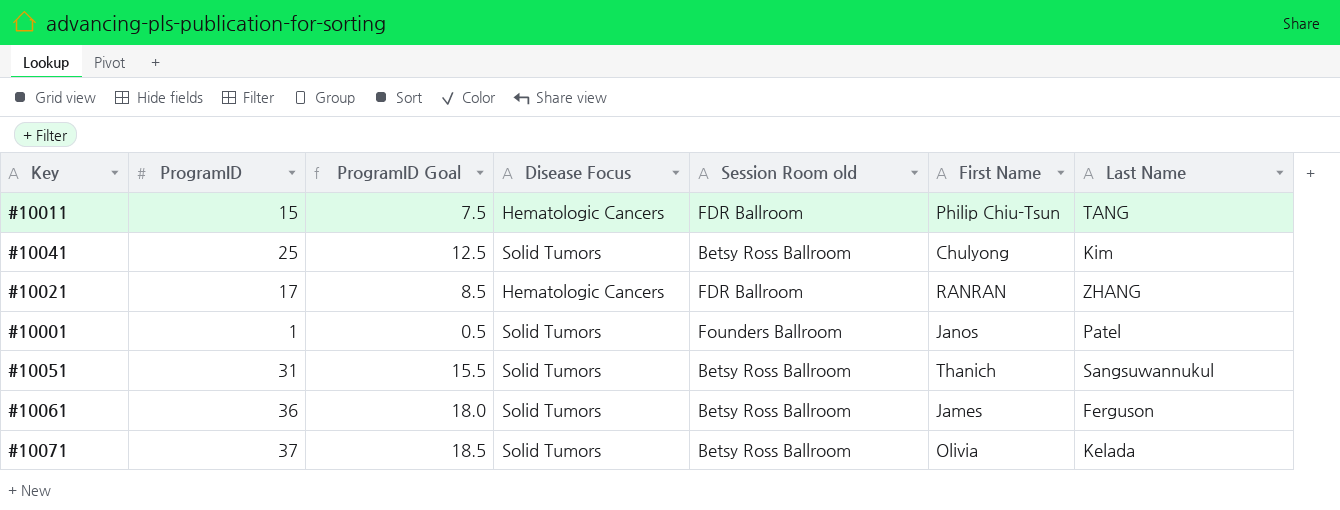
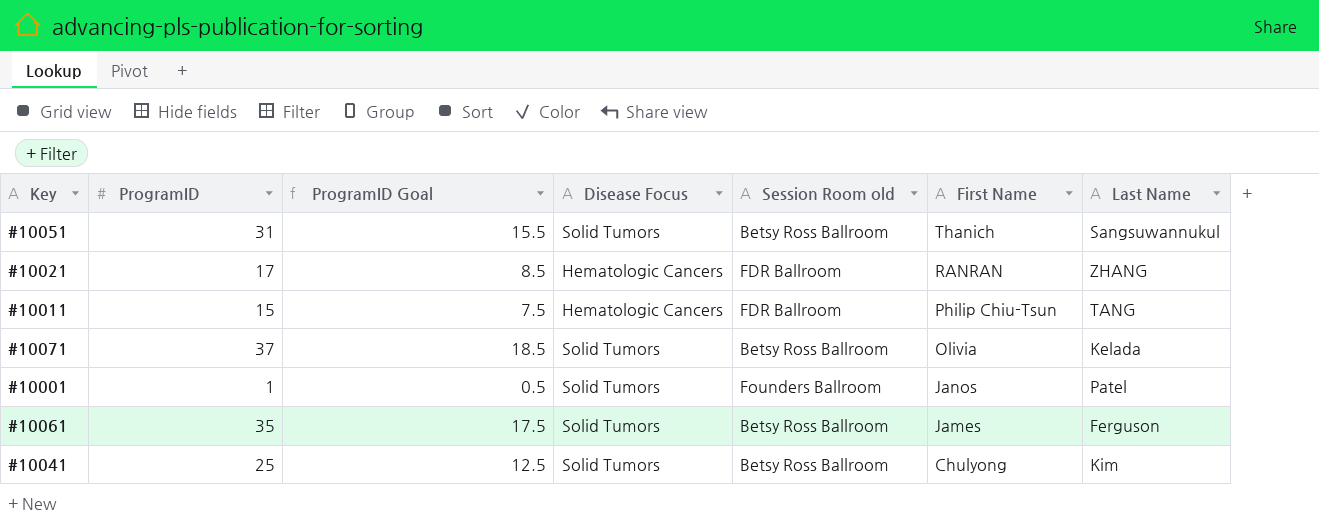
row order: none -> First Name descending
#10061 | ProgramID: 36 -> 35
#10061 | ProgramID Goal: 18.0 -> 17.5

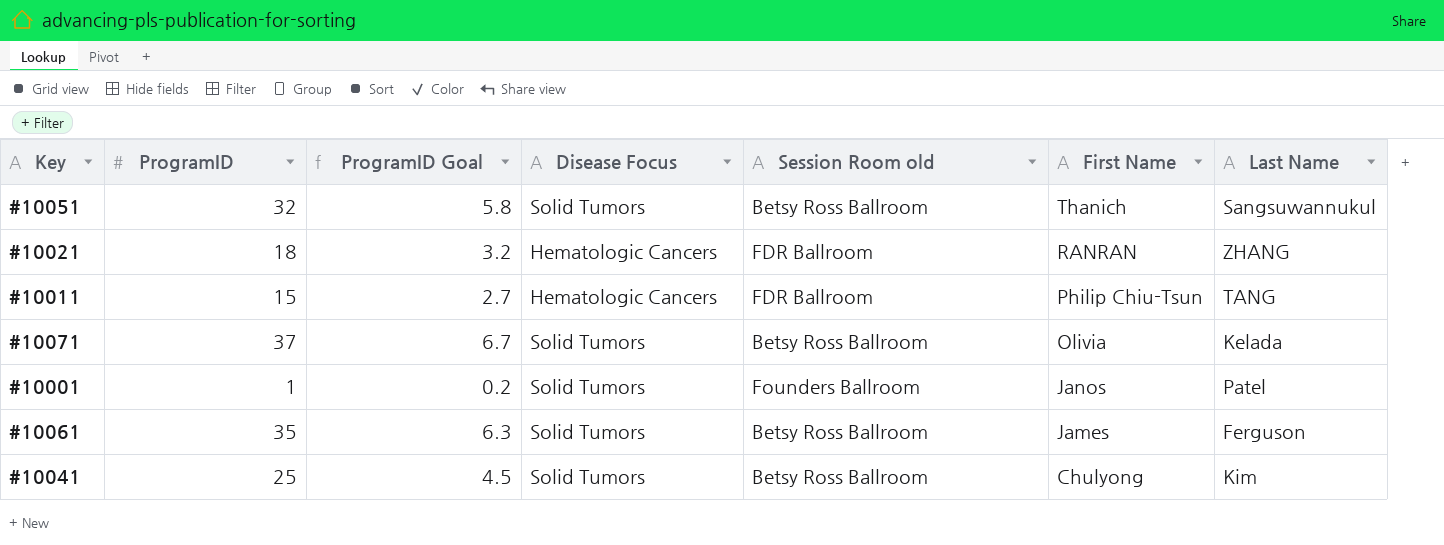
column ProgramID Goal | formula: [ProgramID] * 0.5 -> [ProgramID] * 0.18
#10051 | ProgramID: 31 -> 32
#10021 | ProgramID: 17 -> 18

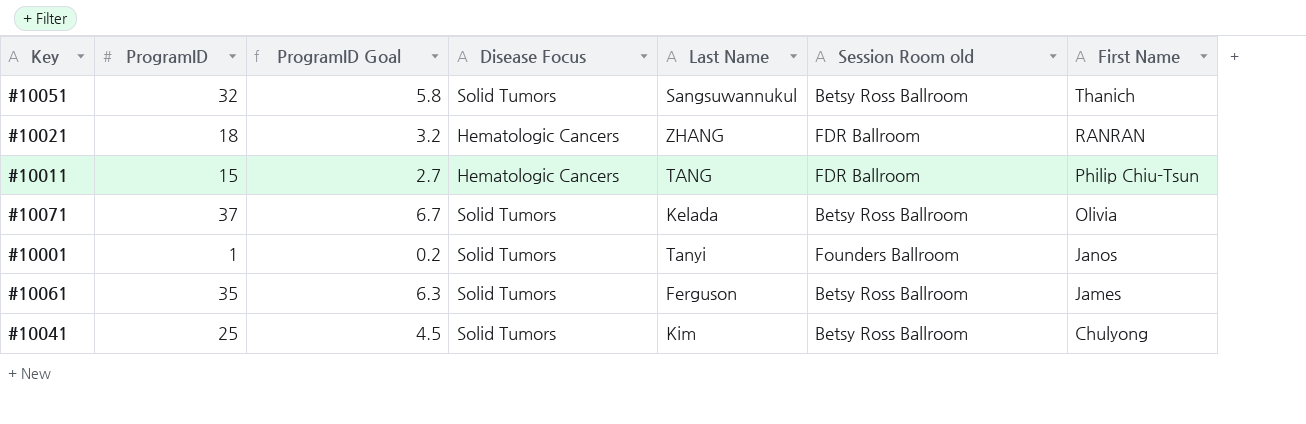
column Last Name | position: 7 -> 5
#10001 | Last Name: Patel -> Tanyi

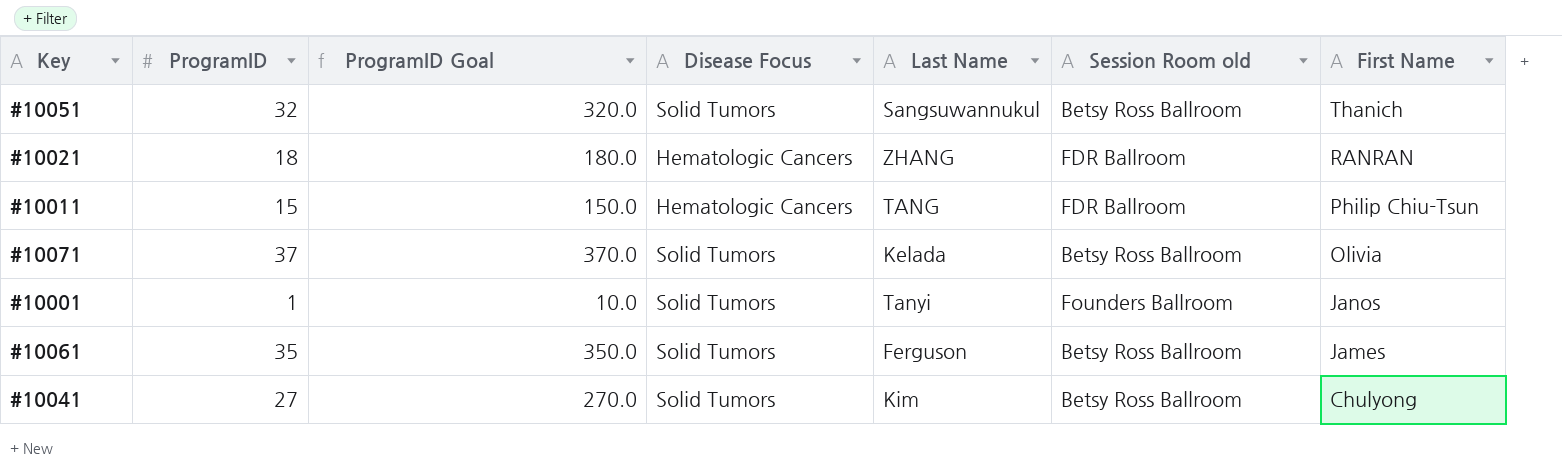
column ProgramID Goal | formula: [ProgramID] * 0.18 -> [ProgramID] * 10
#10041 | ProgramID: 25 -> 27

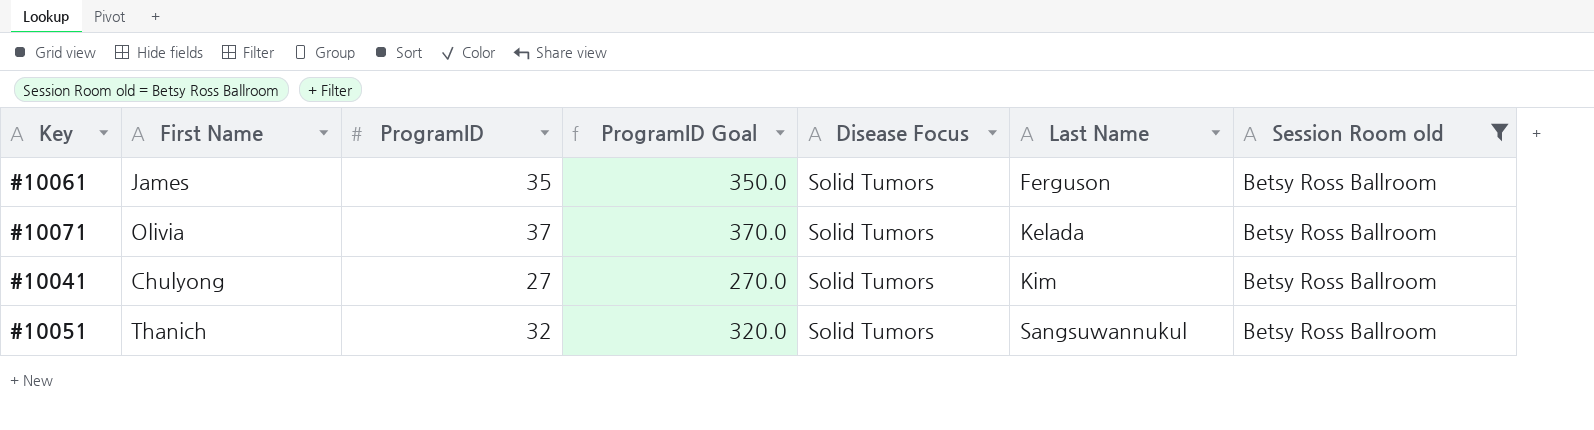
filter: none -> Session Room old = Betsy Ross Ballroom
row order: First Name descending -> Last Name ascending
column First Name | position: 7 -> 2

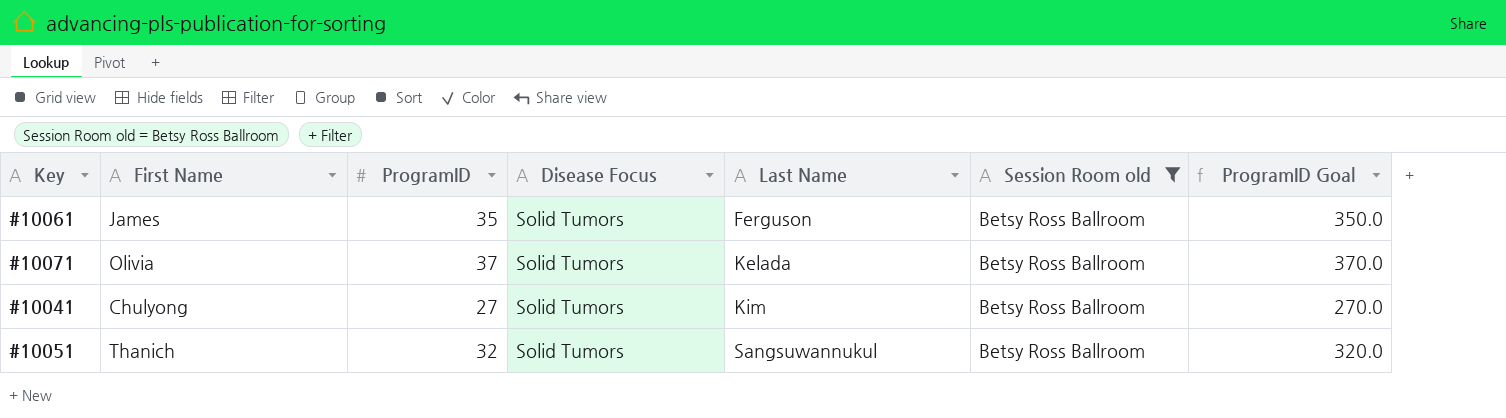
column ProgramID Goal | position: 4 -> 7

